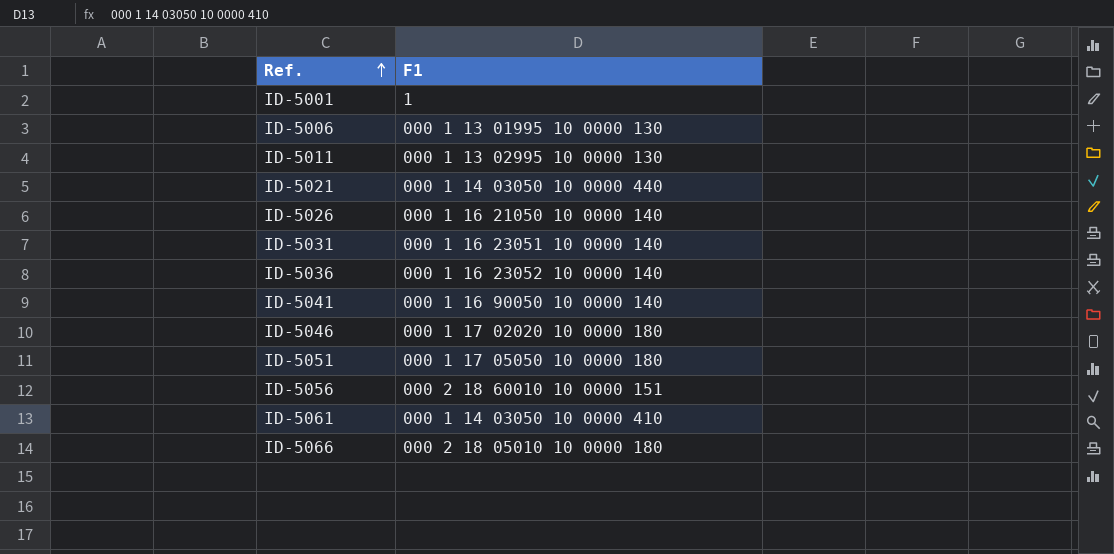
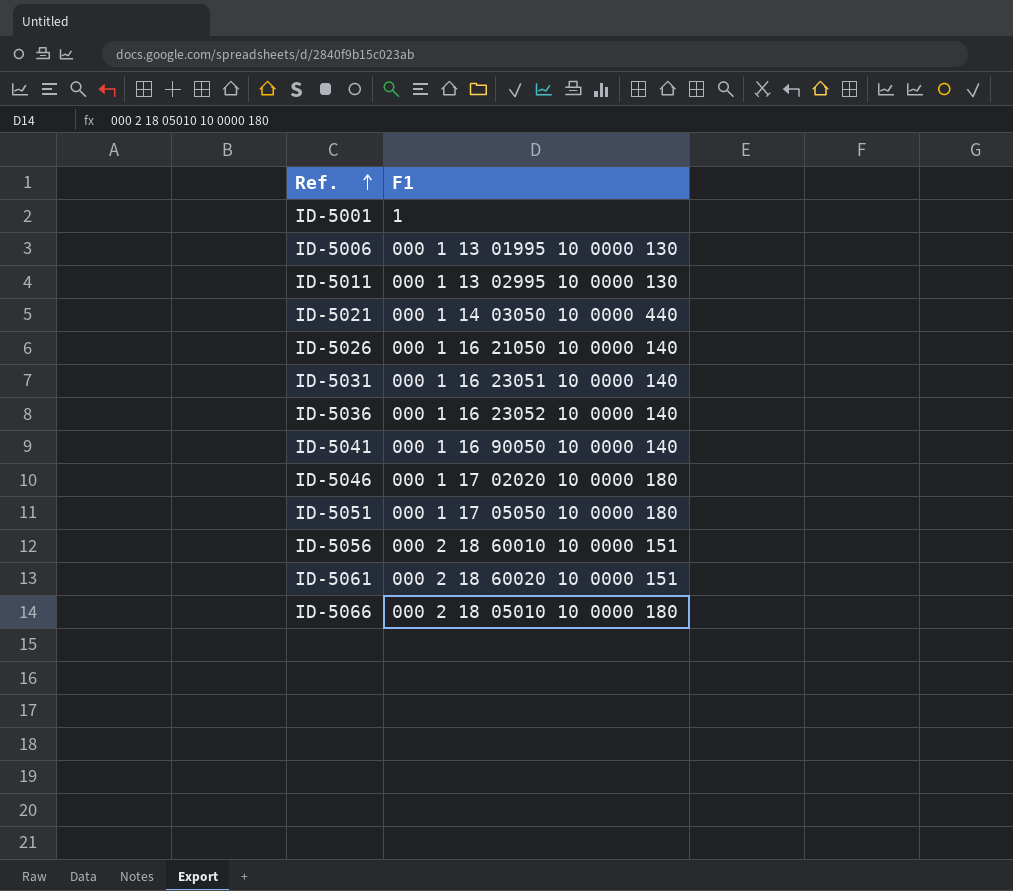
ID-5061 | F1: 000 1 14 03050 10 0000 410 -> 000 2 18 60020 10 0000 151

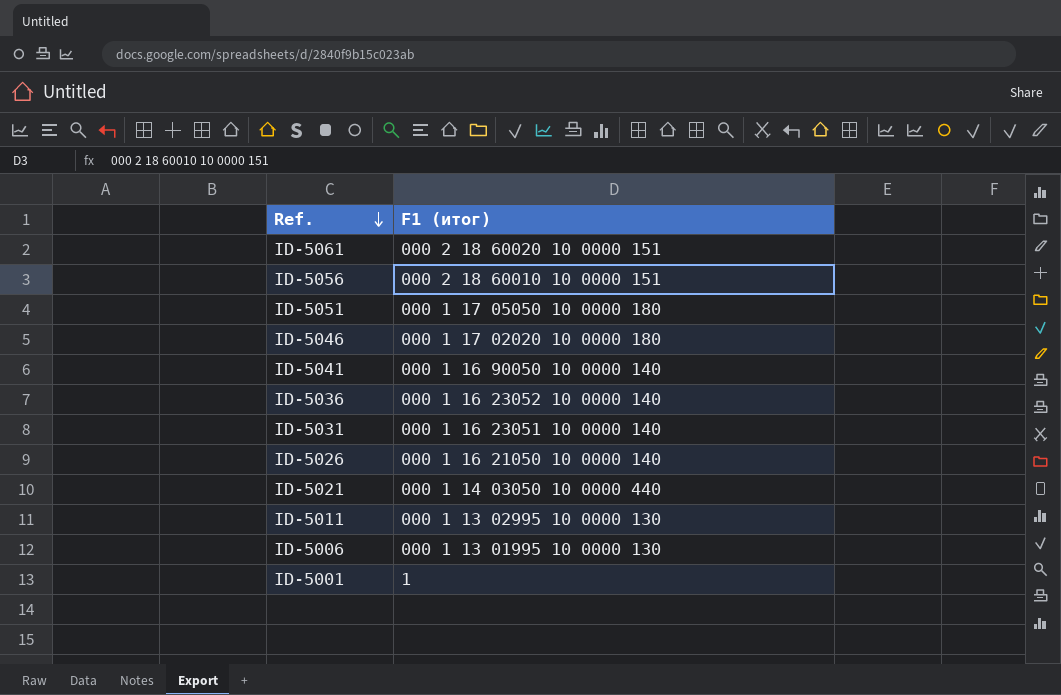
row order: Ref. ascending -> Ref. descending
column name: F1 -> F1 (итог)
row ID-5066: 000 2 18 05010 10 0000 180 -> none

